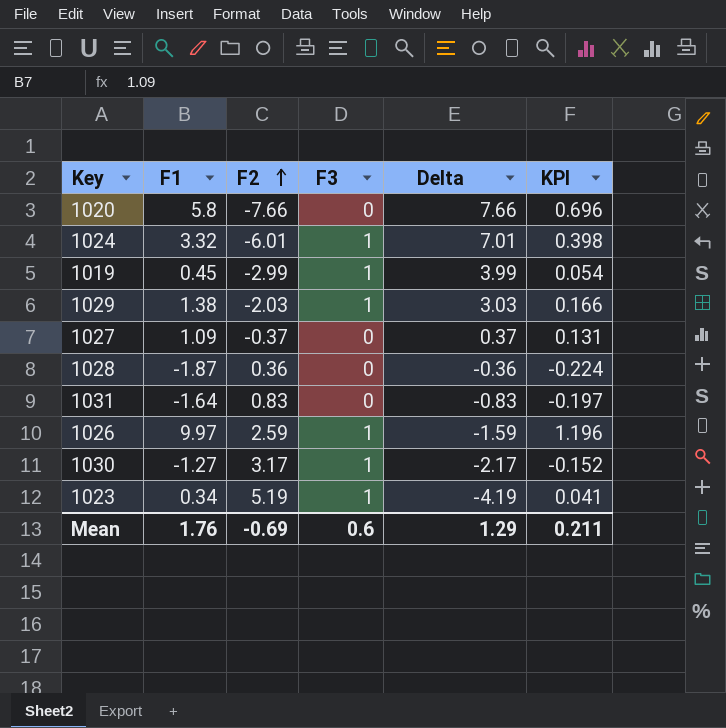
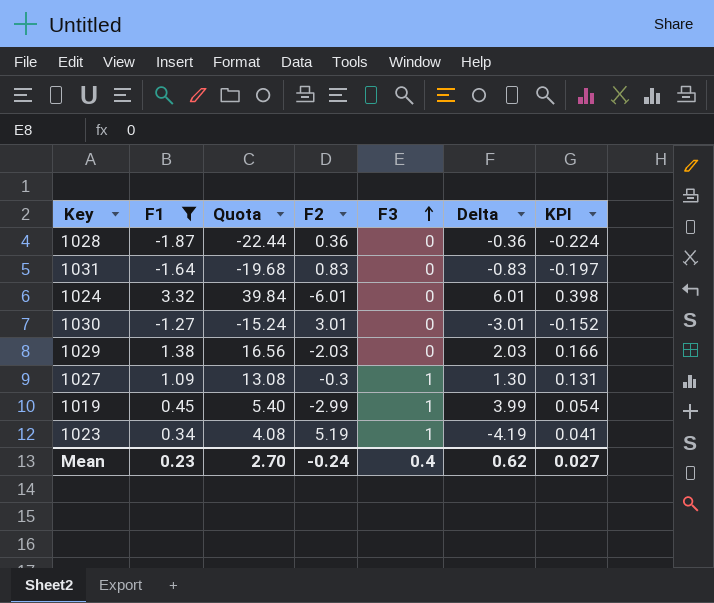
filter: none -> F1 <= 3.32
row order: F2 ascending -> F3 ascending
column Quota | formula: none -> [F1] * 12
1024 | F3: 1 -> 0
1024 | Delta: 7.01 -> 6.01
1030 | F2: 3.17 -> 3.01
1030 | F3: 1 -> 0
1030 | Delta: -2.17 -> -3.01
1029 | F3: 1 -> 0
1029 | Delta: 3.03 -> 2.03
1027 | F2: -0.37 -> -0.3
1027 | F3: 0 -> 1
1027 | Delta: 0.37 -> 1.30
Mean | F1: 1.76 -> 0.23
Mean | F2: -0.69 -> -0.24
Mean | F3: 0.6 -> 0.4
Mean | Delta: 1.29 -> 0.62
Mean | KPI: 0.211 -> 0.027

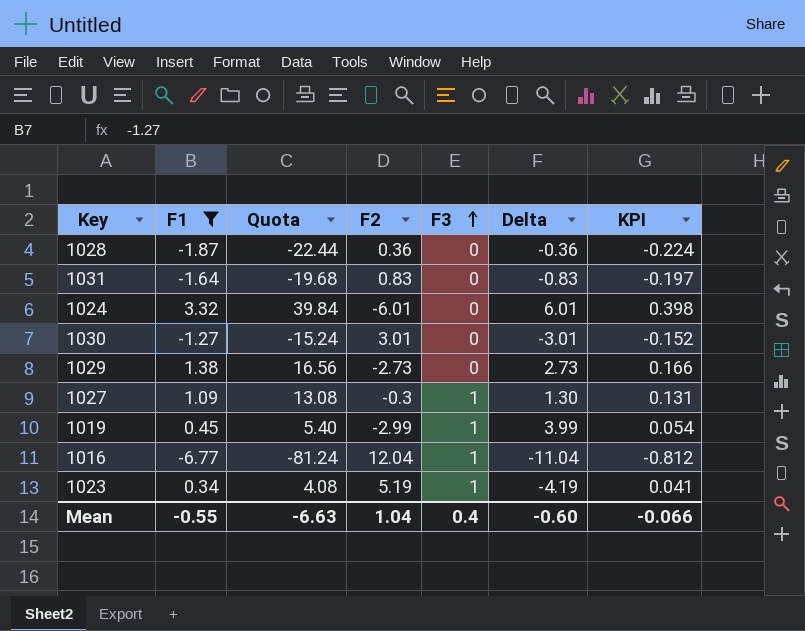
1029 | F2: -2.03 -> -2.73
1029 | Delta: 2.03 -> 2.73
row 1016: none -> -6.77 | -81.24 | 12.04 | 1 | -11.04 | -0.812
Mean | F1: 0.23 -> -0.55
Mean | Quota: 2.70 -> -6.63
Mean | F2: -0.24 -> 1.04
Mean | Delta: 0.62 -> -0.60
Mean | KPI: 0.027 -> -0.066

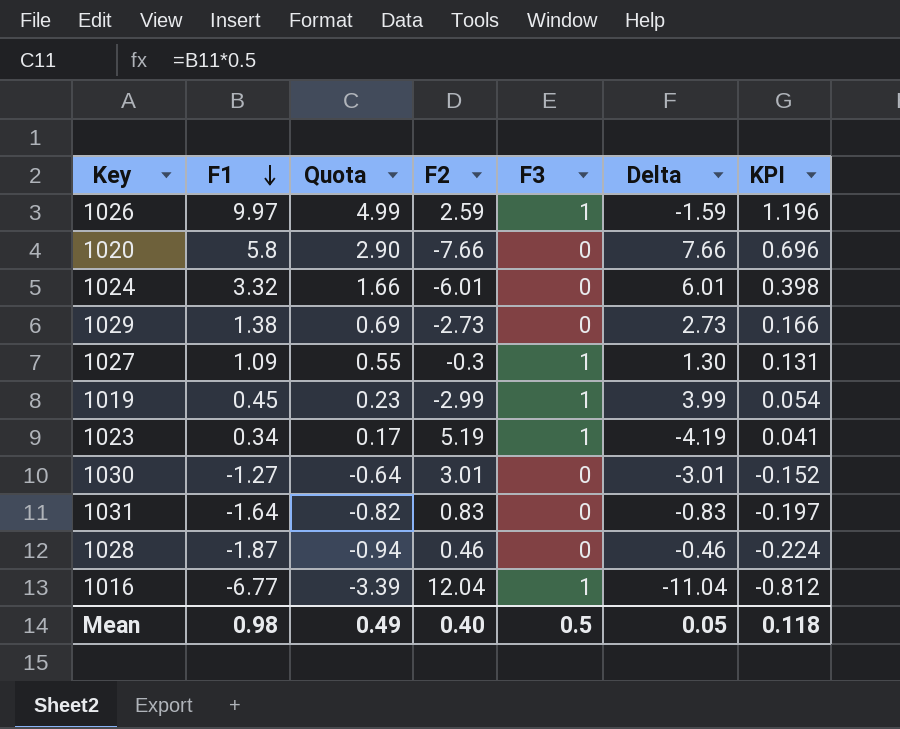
filter: F1 <= 3.32 -> none
row order: F3 ascending -> F1 descending
column Quota | formula: [F1] * 12 -> [F1] * 0.5
1028 | F2: 0.36 -> 0.46
1028 | Delta: -0.36 -> -0.46
Mean | F1: -0.55 -> 0.98
Mean | Quota: -6.63 -> 0.49
Mean | F2: 1.04 -> 0.40
Mean | F3: 0.4 -> 0.5
Mean | Delta: -0.60 -> 0.05
Mean | KPI: -0.066 -> 0.118

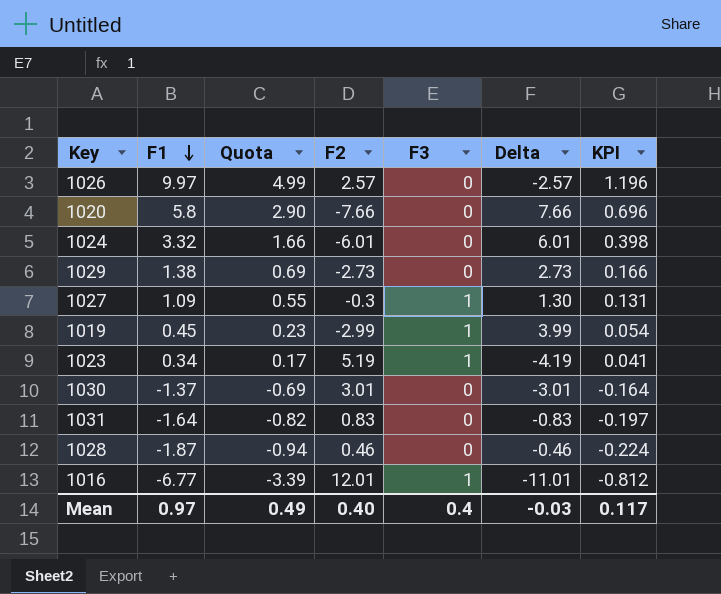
1026 | F2: 2.59 -> 2.57
1026 | F3: 1 -> 0
1026 | Delta: -1.59 -> -2.57
1030 | F1: -1.27 -> -1.37
1030 | Quota: -0.64 -> -0.69
1030 | KPI: -0.152 -> -0.164
1016 | F2: 12.04 -> 12.01
1016 | Delta: -11.04 -> -11.01
Mean | F1: 0.98 -> 0.97
Mean | F3: 0.5 -> 0.4
Mean | Delta: 0.05 -> -0.03
Mean | KPI: 0.118 -> 0.117

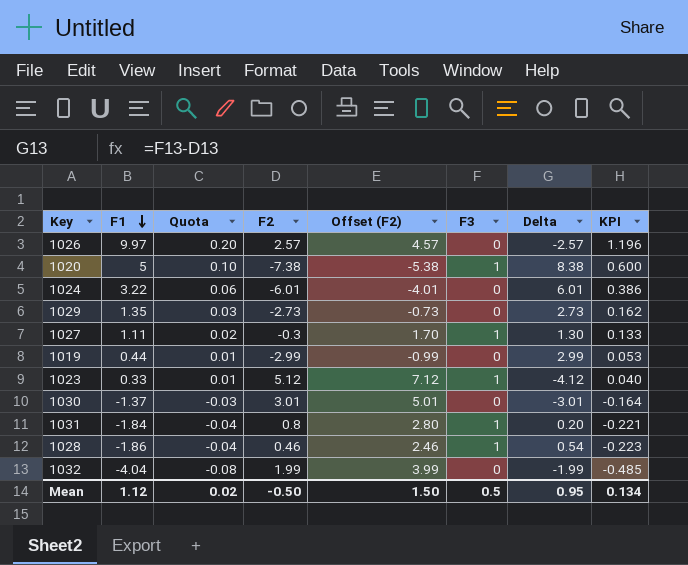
column Quota | formula: [F1] * 0.5 -> [F1] * 0.02
column Offset (F2) | formula: none -> [F2] + 2
row 1016: -6.77 | -3.39 | 12.01 | 1 | -11.01 | -0.812 -> none
1020 | F1: 5.8 -> 5
1020 | F2: -7.66 -> -7.38
1020 | F3: 0 -> 1
1020 | Delta: 7.66 -> 8.38
1020 | KPI: 0.696 -> 0.600
1024 | F1: 3.32 -> 3.22
1024 | KPI: 0.398 -> 0.386
1029 | F1: 1.38 -> 1.35
1029 | KPI: 0.166 -> 0.162
1027 | F1: 1.09 -> 1.11
1027 | KPI: 0.131 -> 0.133
1019 | F1: 0.45 -> 0.44
1019 | F3: 1 -> 0
1019 | Delta: 3.99 -> 2.99
1019 | KPI: 0.054 -> 0.053
1023 | F1: 0.34 -> 0.33
1023 | F2: 5.19 -> 5.12
1023 | Delta: -4.19 -> -4.12
1023 | KPI: 0.041 -> 0.040
1031 | F1: -1.64 -> -1.84
1031 | F2: 0.83 -> 0.8
1031 | F3: 0 -> 1
1031 | Delta: -0.83 -> 0.20
1031 | KPI: -0.197 -> -0.221
1028 | F1: -1.87 -> -1.86
1028 | F3: 0 -> 1
1028 | Delta: -0.46 -> 0.54
1028 | KPI: -0.224 -> -0.223
row 1032: none -> -4.04 | -0.08 | 1.99 | 3.99 | 0 | -1.99 | -0.485
Mean | F1: 0.97 -> 1.12
Mean | Quota: 0.49 -> 0.02
Mean | F2: 0.40 -> -0.50
Mean | F3: 0.4 -> 0.5
Mean | Delta: -0.03 -> 0.95
Mean | KPI: 0.117 -> 0.134

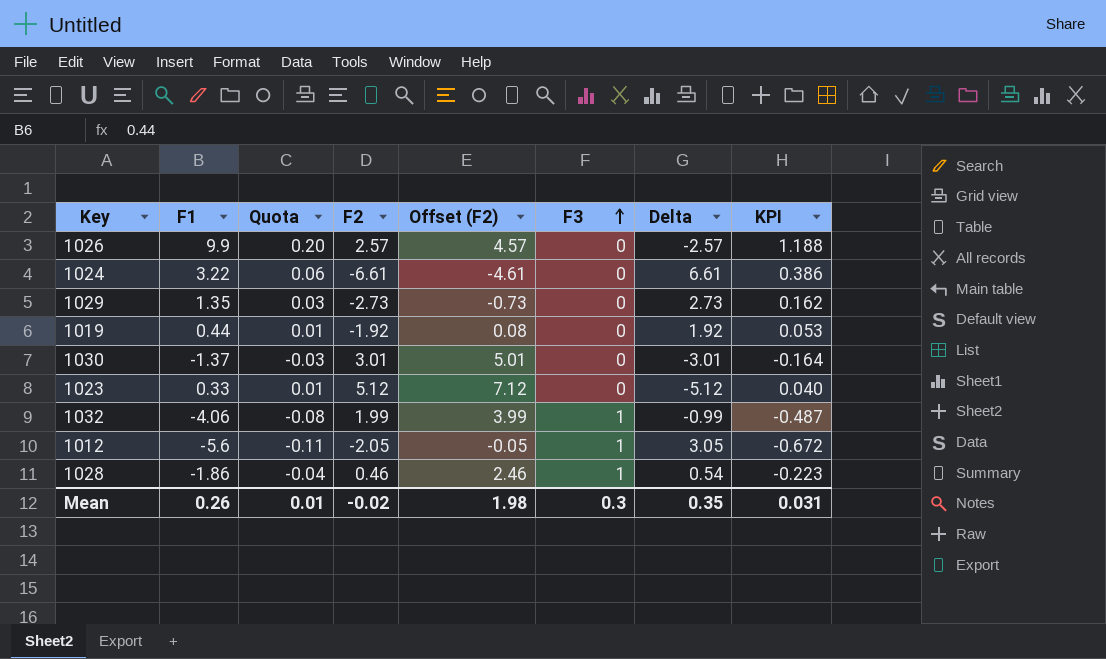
row order: F1 descending -> F3 ascending
row 1020: 5 | 0.10 | -7.38 | -5.38 | 1 | 8.38 | 0.600 -> none
row 1027: 1.11 | 0.02 | -0.3 | 1.70 | 1 | 1.30 | 0.133 -> none
row 1031: -1.84 | -0.04 | 0.8 | 2.80 | 1 | 0.20 | -0.221 -> none
1026 | F1: 9.97 -> 9.9
1026 | KPI: 1.196 -> 1.188
1024 | F2: -6.01 -> -6.61
1024 | Offset (F2): -4.01 -> -4.61
1024 | Delta: 6.01 -> 6.61
1019 | F2: -2.99 -> -1.92
1019 | Offset (F2): -0.99 -> 0.08
1019 | Delta: 2.99 -> 1.92
1023 | F3: 1 -> 0
1023 | Delta: -4.12 -> -5.12
1032 | F1: -4.04 -> -4.06
1032 | F3: 0 -> 1
1032 | Delta: -1.99 -> -0.99
1032 | KPI: -0.485 -> -0.487
row 1012: none -> -5.6 | -0.11 | -2.05 | -0.05 | 1 | 3.05 | -0.672
Mean | F1: 1.12 -> 0.26
Mean | Quota: 0.02 -> 0.01
Mean | F2: -0.50 -> -0.02
Mean | Offset (F2): 1.50 -> 1.98
Mean | F3: 0.5 -> 0.3
Mean | Delta: 0.95 -> 0.35
Mean | KPI: 0.134 -> 0.031

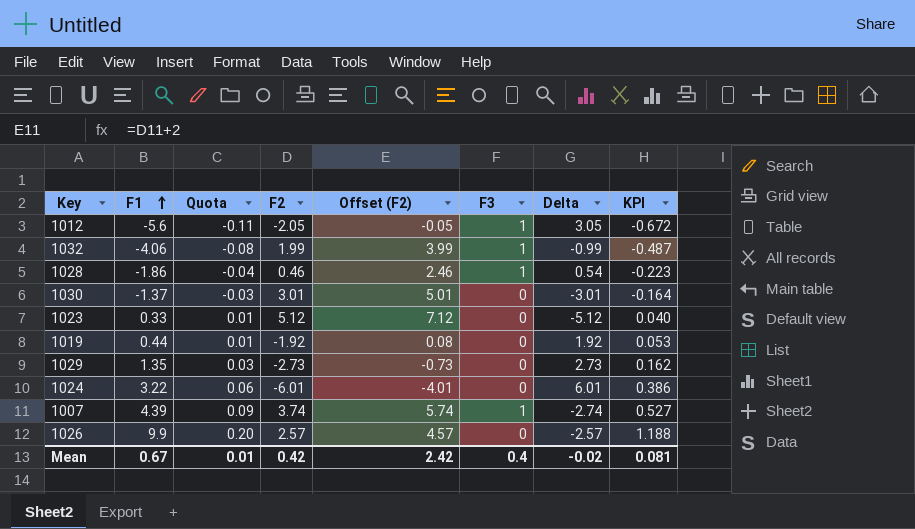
row order: F3 ascending -> F1 ascending
1024 | F2: -6.61 -> -6.01
1024 | Offset (F2): -4.61 -> -4.01
1024 | Delta: 6.61 -> 6.01
row 1007: none -> 4.39 | 0.09 | 3.74 | 5.74 | 1 | -2.74 | 0.527
Mean | F1: 0.26 -> 0.67
Mean | F2: -0.02 -> 0.42
Mean | Offset (F2): 1.98 -> 2.42
Mean | F3: 0.3 -> 0.4
Mean | Delta: 0.35 -> -0.02
Mean | KPI: 0.031 -> 0.081

